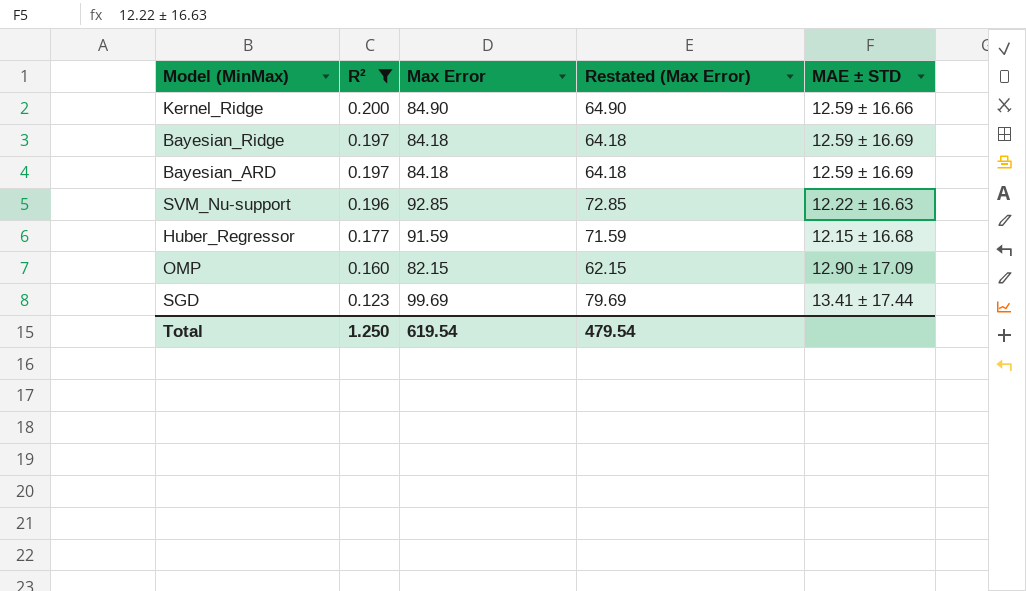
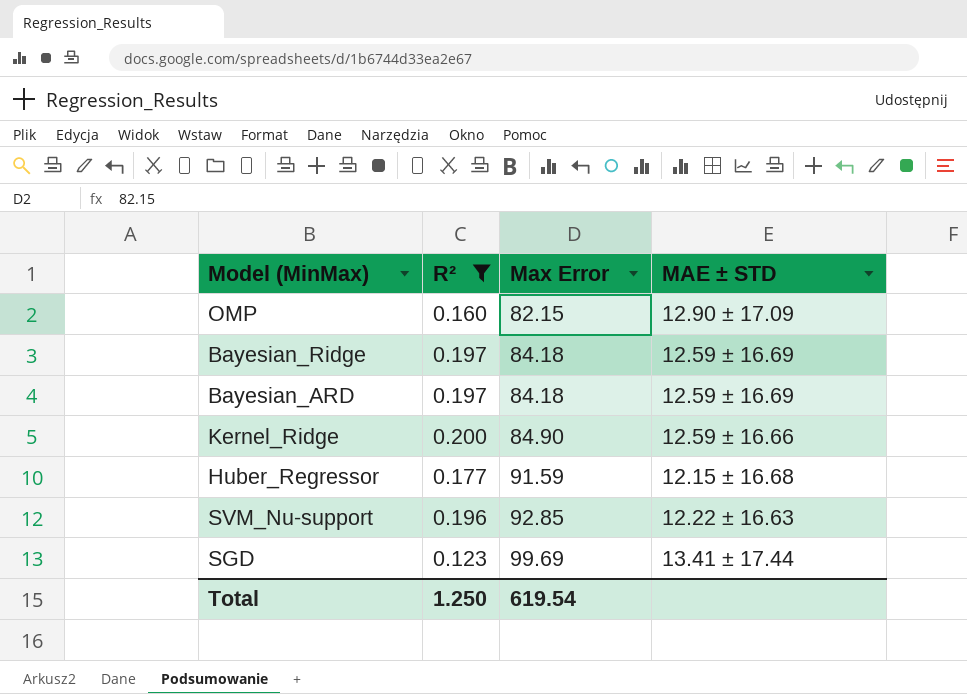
row order: R² descending -> Max Error ascending
column Restated (Max Error) | formula: [Max Error] - 20 -> none

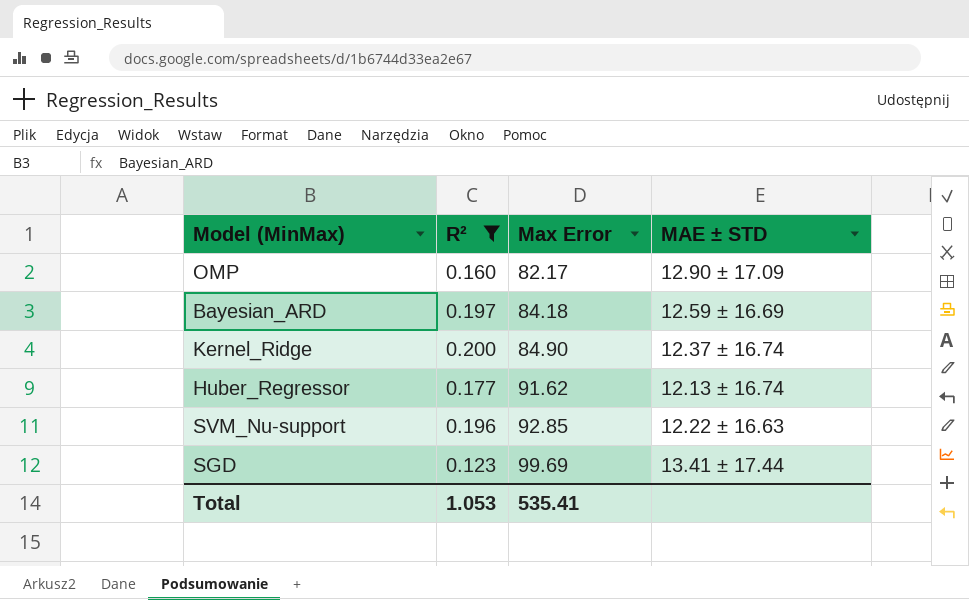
row Bayesian_Ridge: 0.197 | 84.18 | 12.59 ± 16.69 -> none
OMP | Max Error: 82.15 -> 82.17
Kernel_Ridge | MAE ± STD: 12.59 ± 16.66 -> 12.37 ± 16.74
Huber_Regressor | Max Error: 91.59 -> 91.62
Huber_Regressor | MAE ± STD: 12.15 ± 16.68 -> 12.13 ± 16.74
Total | R²: 1.250 -> 1.053
Total | Max Error: 619.54 -> 535.41

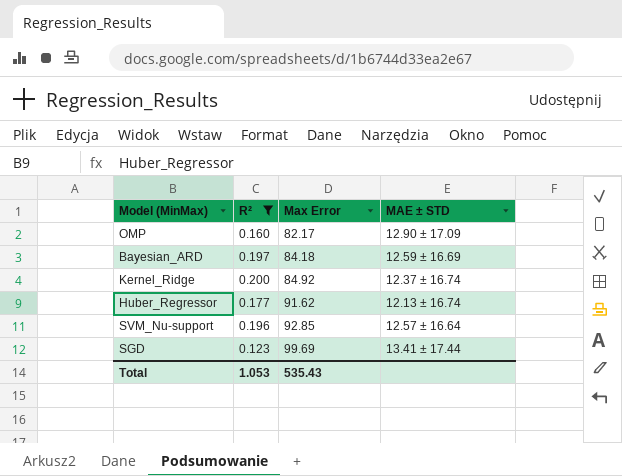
Kernel_Ridge | Max Error: 84.90 -> 84.92
SVM_Nu-support | MAE ± STD: 12.22 ± 16.63 -> 12.57 ± 16.64
Total | Max Error: 535.41 -> 535.43

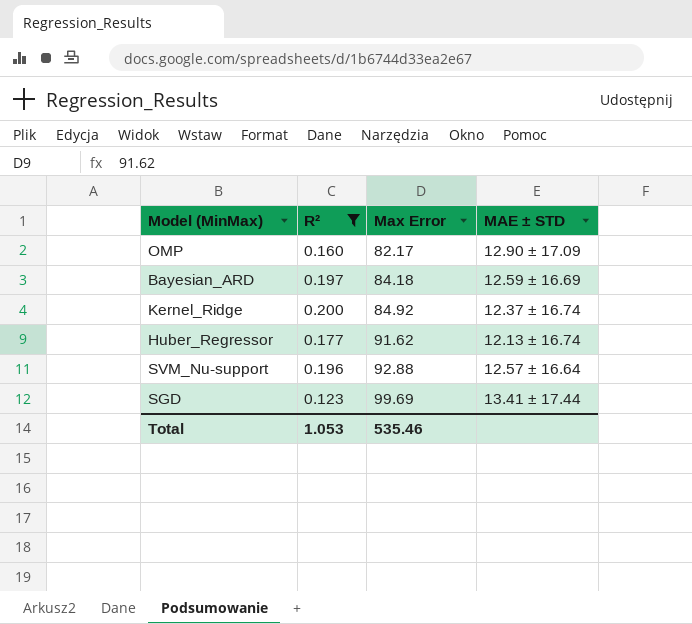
SVM_Nu-support | Max Error: 92.85 -> 92.88
Total | Max Error: 535.43 -> 535.46

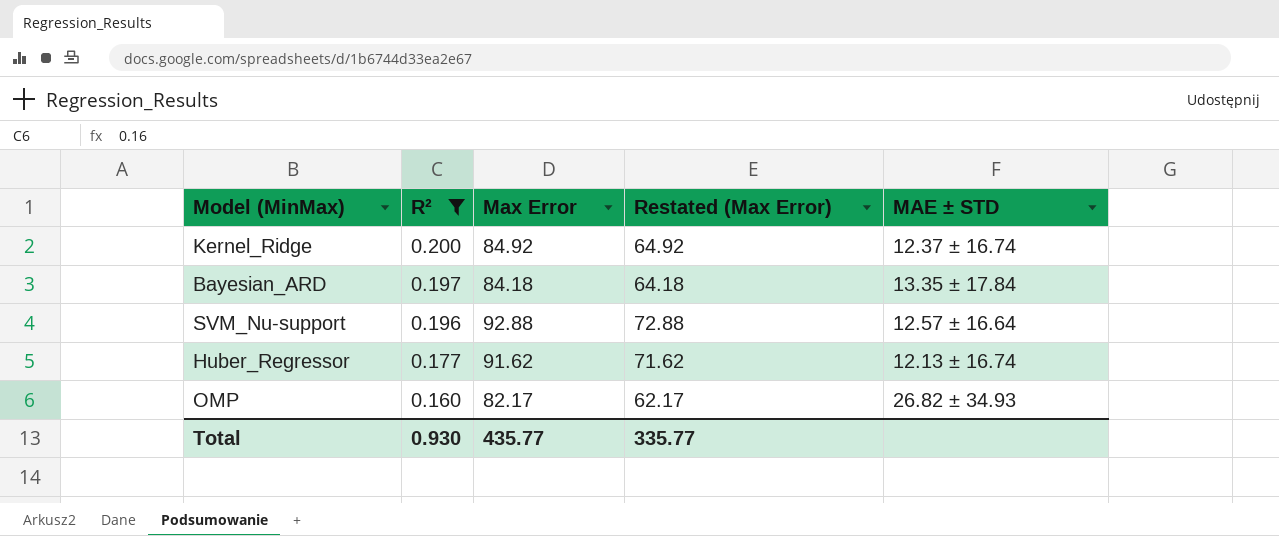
row order: Max Error ascending -> R² descending
column Restated (Max Error) | formula: none -> [Max Error] - 20
row SGD: 0.123 | 99.69 | 13.41 ± 17.44 -> none
Bayesian_ARD | MAE ± STD: 12.59 ± 16.69 -> 13.35 ± 17.84
OMP | MAE ± STD: 12.90 ± 17.09 -> 26.82 ± 34.93
Total | R²: 1.053 -> 0.930
Total | Max Error: 535.46 -> 435.77

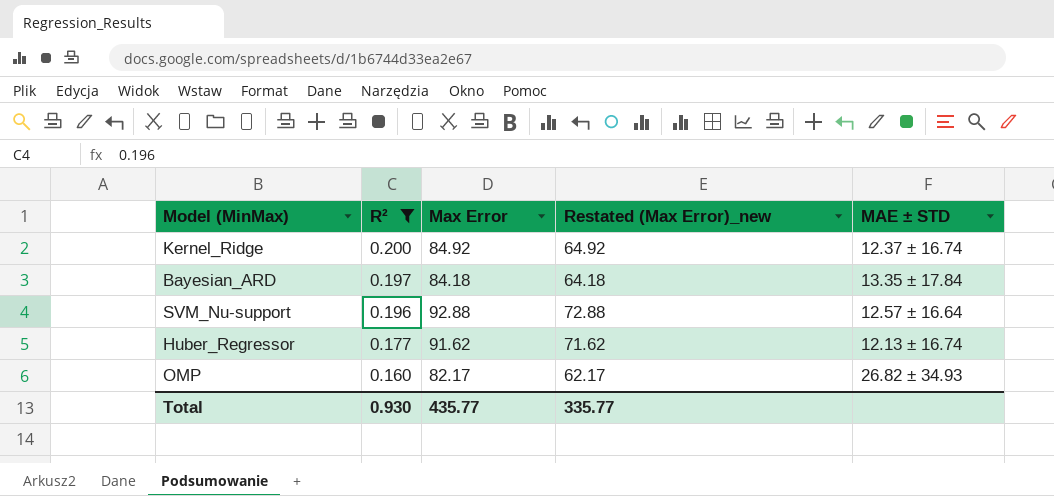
column name: Restated (Max Error) -> Restated (Max Error)_new

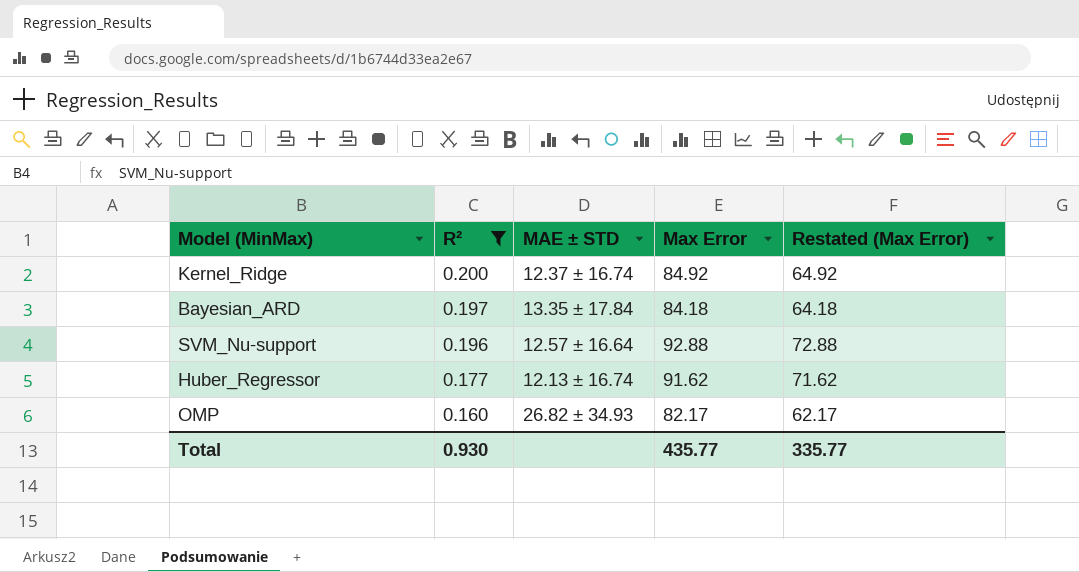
column MAE ± STD | position: 5 -> 3
column name: Restated (Max Error)_new -> Restated (Max Error)

